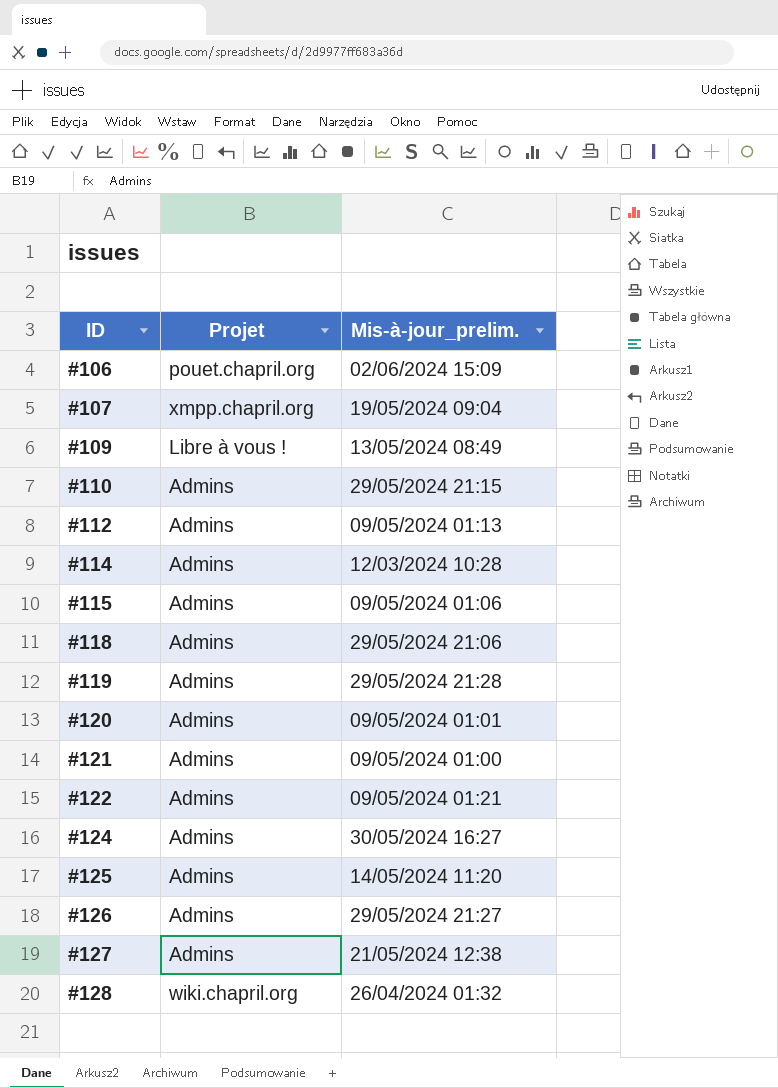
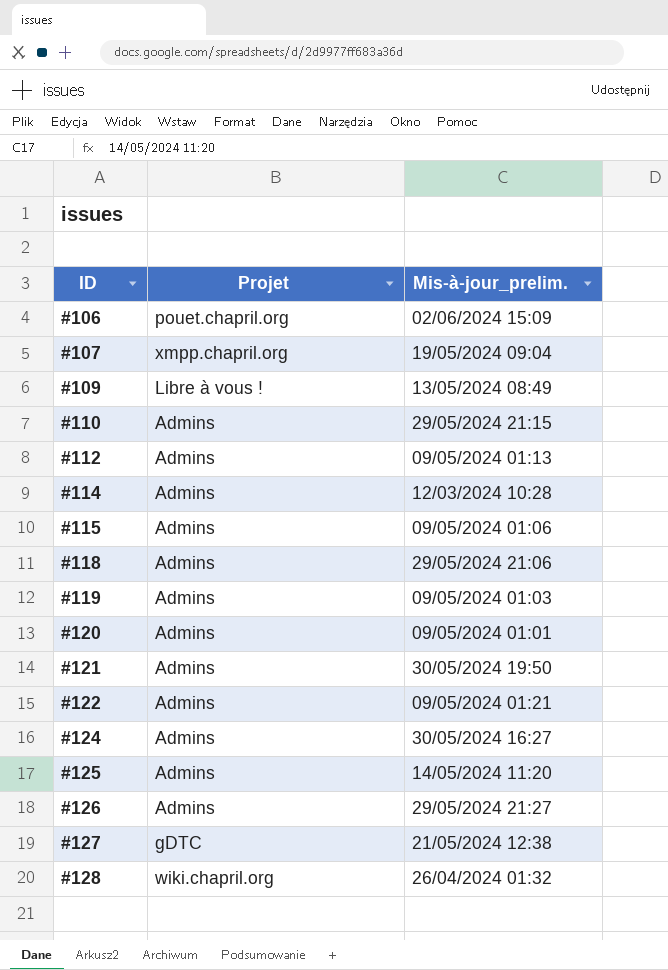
#119 | Mis-à-jour_prelim.: 29/05/2024 21:28 -> 09/05/2024 01:03
#121 | Mis-à-jour_prelim.: 09/05/2024 01:00 -> 30/05/2024 19:50
#127 | Projet: Admins -> gDTC

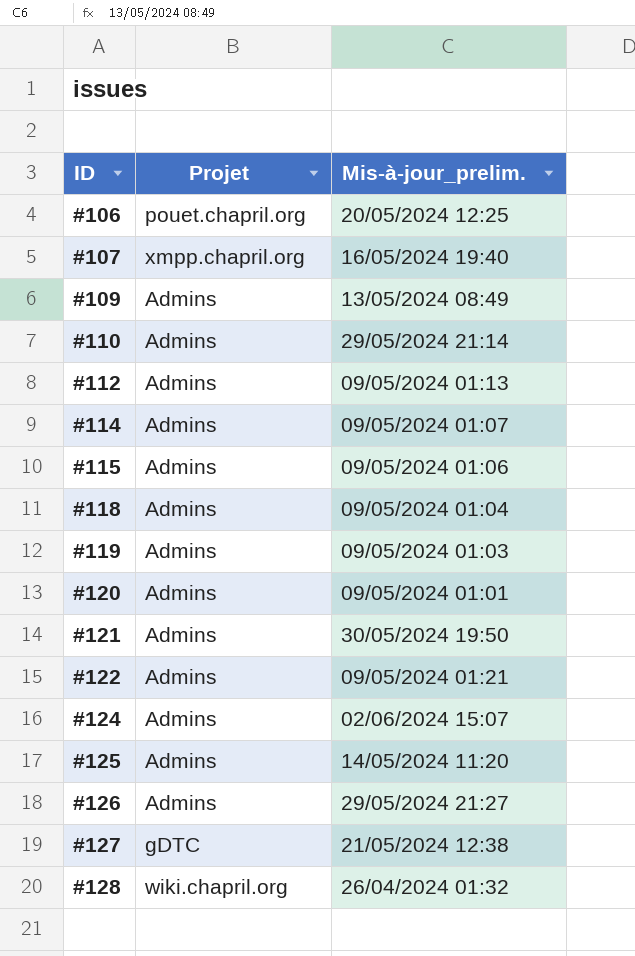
#106 | Mis-à-jour_prelim.: 02/06/2024 15:09 -> 20/05/2024 12:25
#107 | Mis-à-jour_prelim.: 19/05/2024 09:04 -> 16/05/2024 19:40
#109 | Projet: Libre à vous ! -> Admins
#110 | Mis-à-jour_prelim.: 29/05/2024 21:15 -> 29/05/2024 21:14
#114 | Mis-à-jour_prelim.: 12/03/2024 10:28 -> 09/05/2024 01:07
#118 | Mis-à-jour_prelim.: 29/05/2024 21:06 -> 09/05/2024 01:04
#124 | Mis-à-jour_prelim.: 30/05/2024 16:27 -> 02/06/2024 15:07

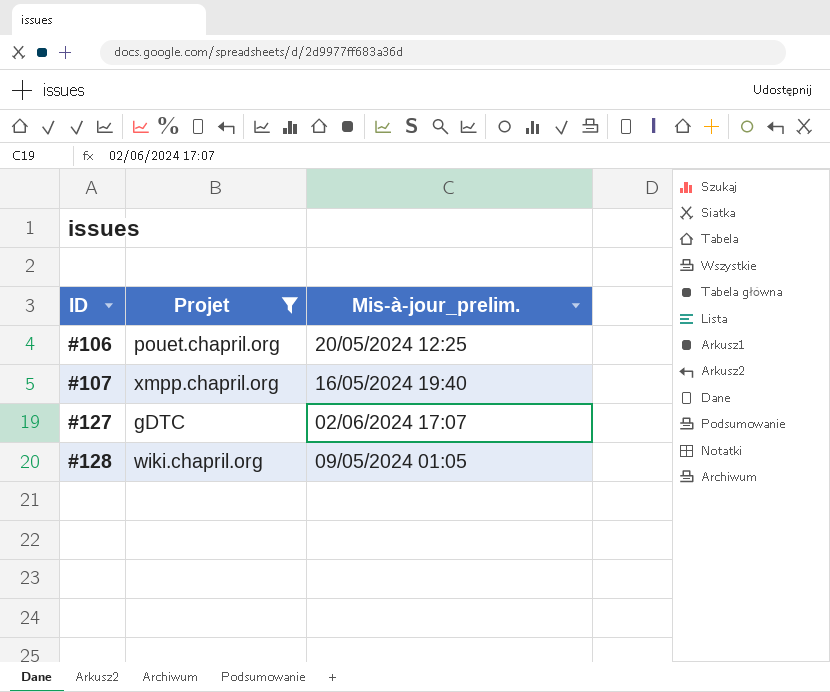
filter: none -> Projet != Admins
#127 | Mis-à-jour_prelim.: 21/05/2024 12:38 -> 02/06/2024 17:07
#128 | Mis-à-jour_prelim.: 26/04/2024 01:32 -> 09/05/2024 01:05

